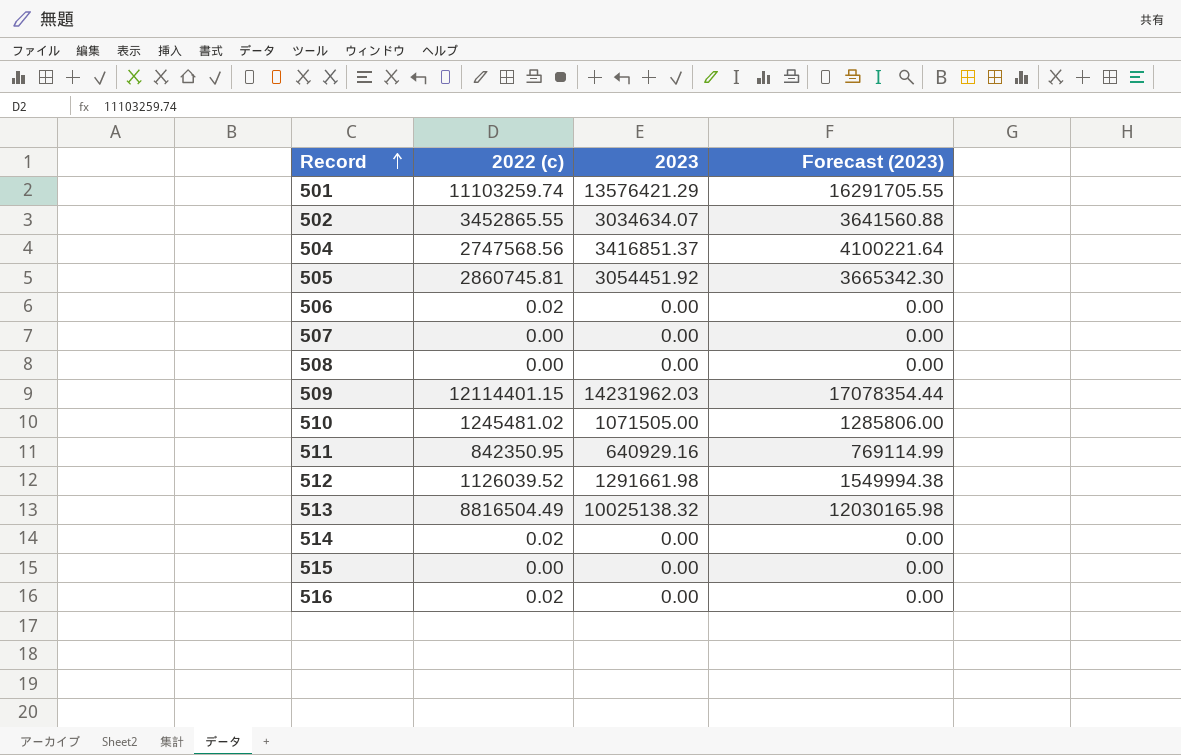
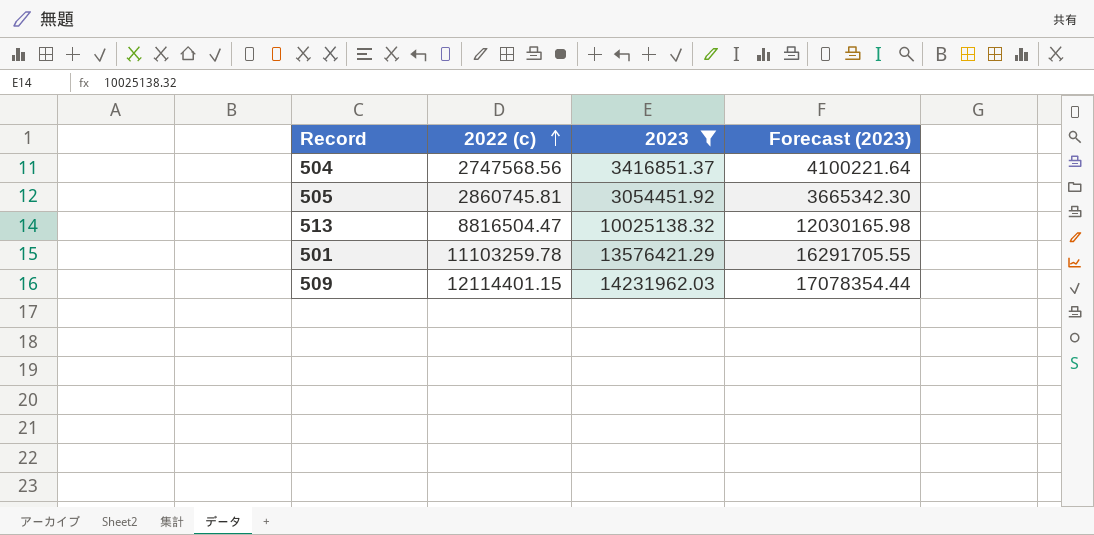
filter: none -> 2023 >= 3054451.92
row order: Record ascending -> 2022 (c) ascending
513 | 2022 (c): 8816504.49 -> 8816504.47
501 | 2022 (c): 11103259.74 -> 11103259.78

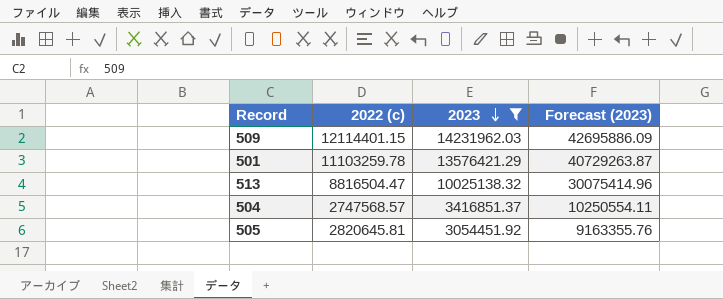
row order: 2022 (c) ascending -> 2023 descending
column Forecast (2023) | formula: [2023] * 1.2 -> [2023] * 3
504 | 2022 (c): 2747568.56 -> 2747568.57
505 | 2022 (c): 2860745.81 -> 2820645.81

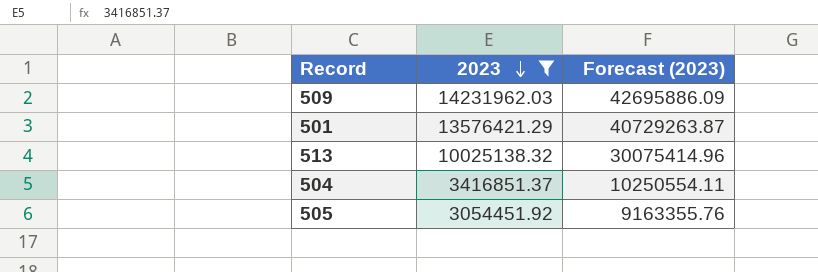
column 2022 (c) | position: 2 -> none

